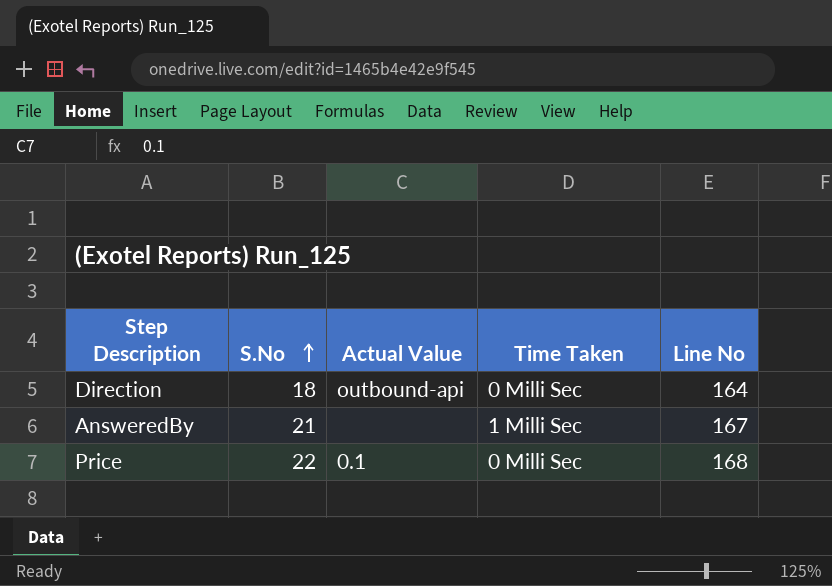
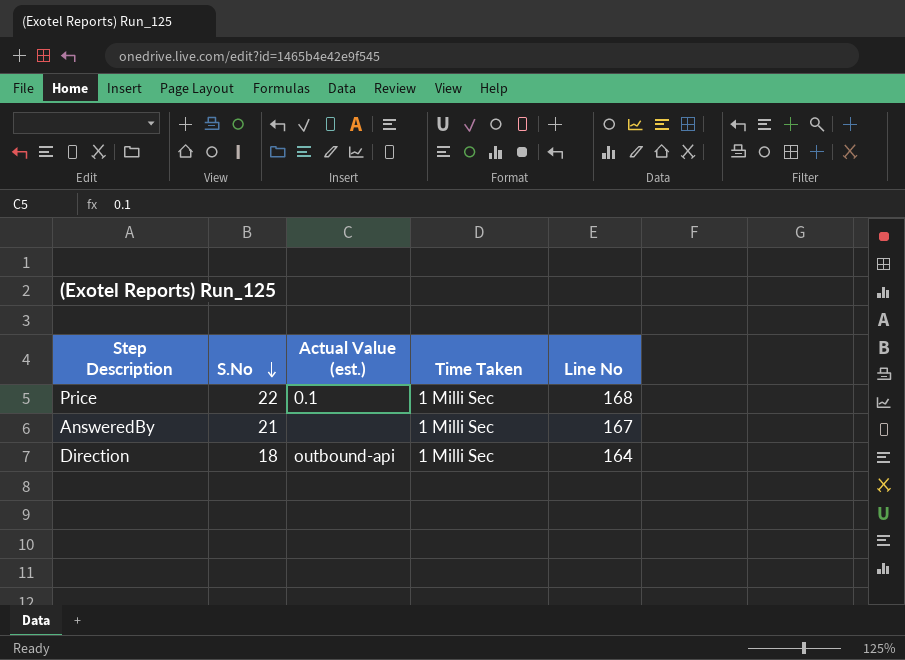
row order: S.No ascending -> S.No descending
column name: Actual Value -> Actual Value (est.)
Price | Time Taken: 0 Milli Sec -> 1 Milli Sec
Direction | Time Taken: 0 Milli Sec -> 1 Milli Sec

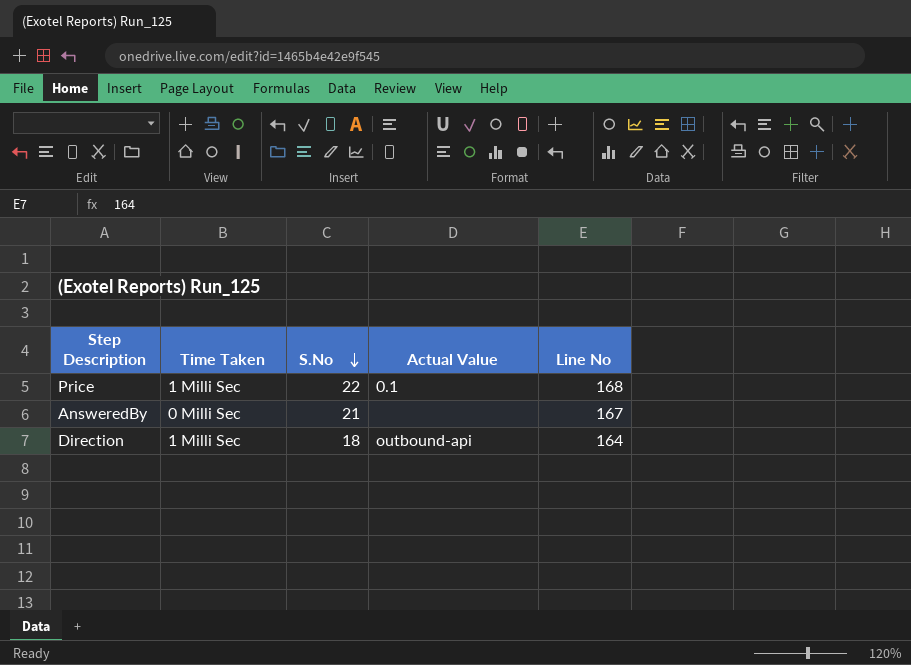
column Time Taken | position: 4 -> 2
column name: Actual Value (est.) -> Actual Value
AnsweredBy | Time Taken: 1 Milli Sec -> 0 Milli Sec

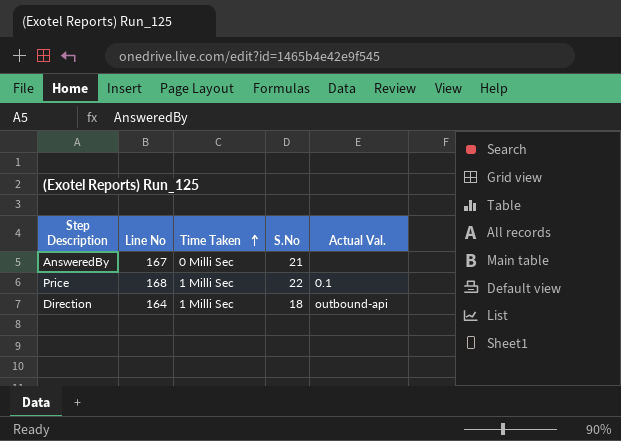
row order: S.No descending -> Time Taken ascending
column Line No | position: 5 -> 2
column name: Actual Value -> Actual Val.

